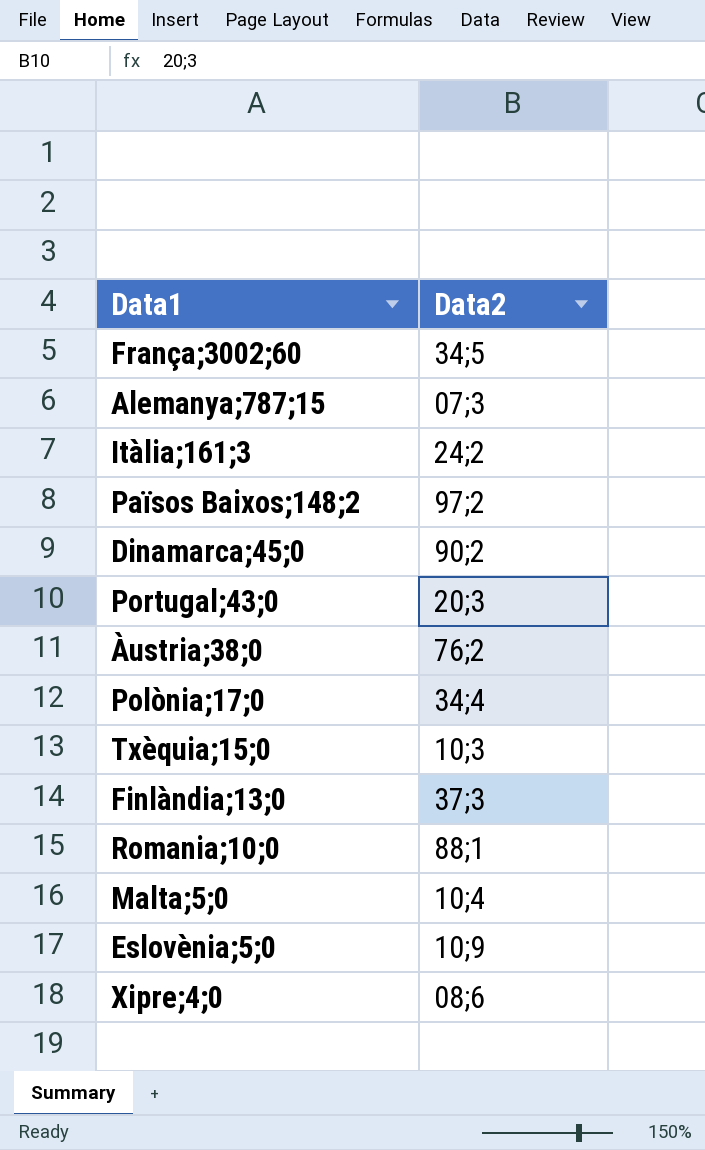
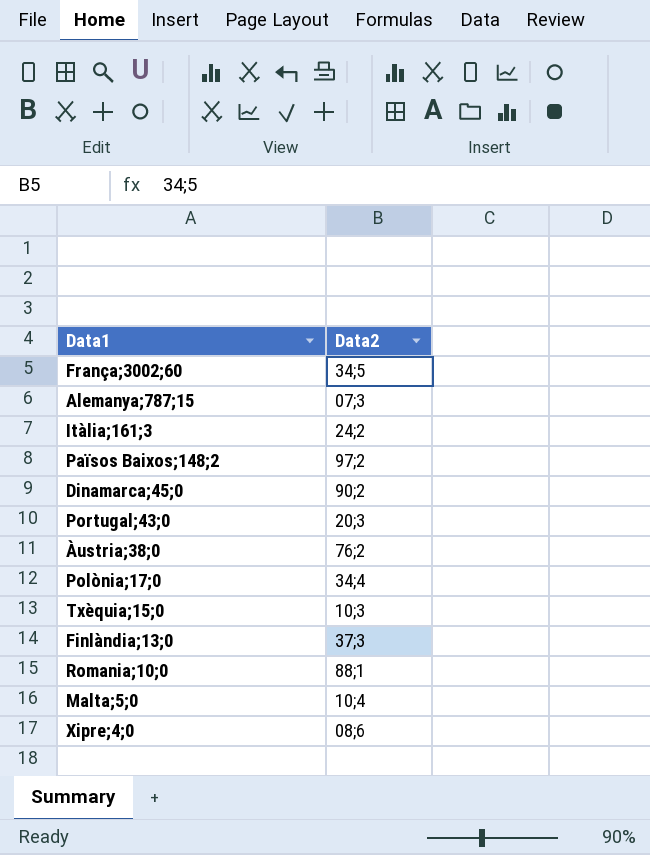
row Eslovènia;5;0: 10;9 -> none

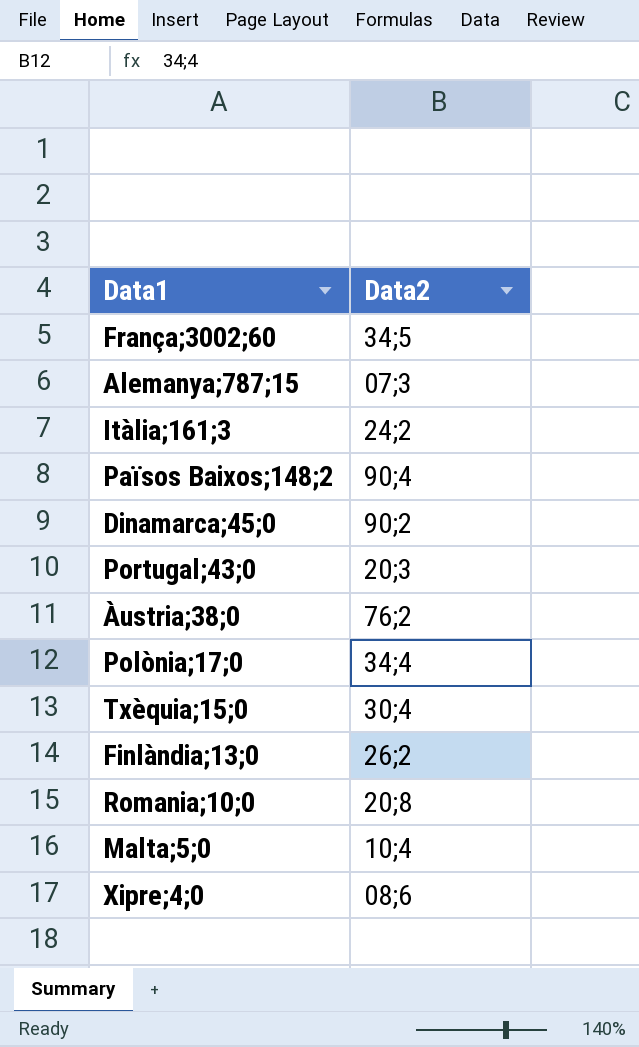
Països Baixos;148;2 | Data2: 97;2 -> 90;4
Txèquia;15;0 | Data2: 10;3 -> 30;4
Finlàndia;13;0 | Data2: 37;3 -> 26;2
Romania;10;0 | Data2: 88;1 -> 20;8

